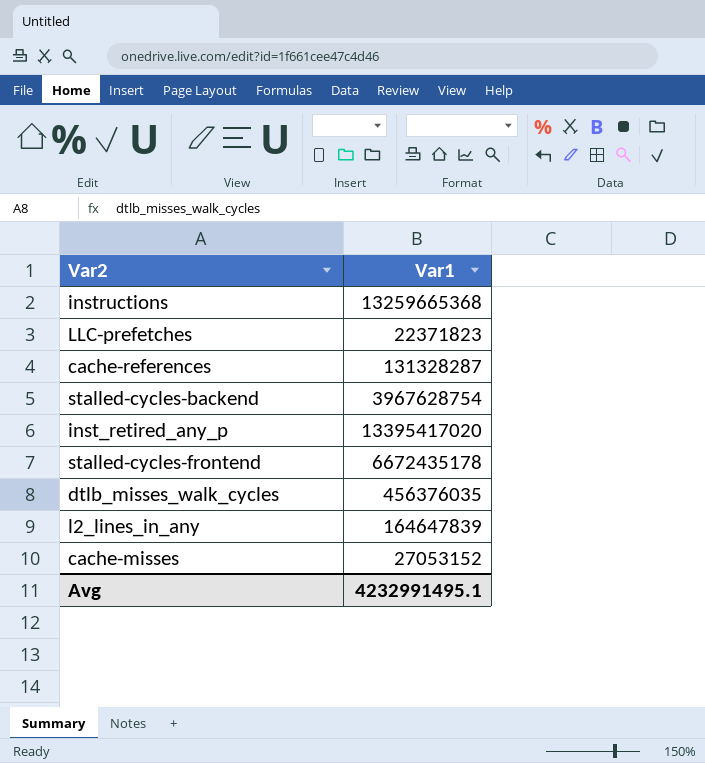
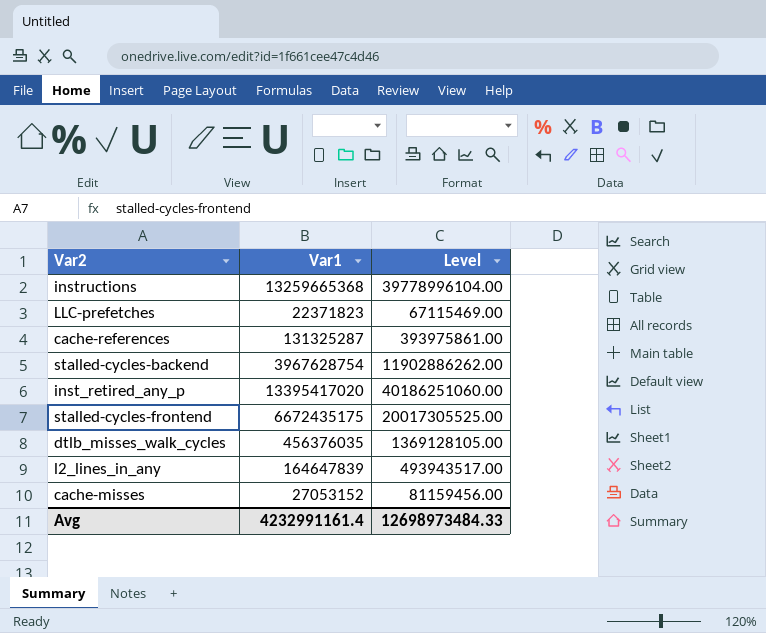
column Level | formula: none -> [Var1] * 3
cache-references | Var1: 131328287 -> 131325287
stalled-cycles-frontend | Var1: 6672435178 -> 6672435175
Avg | Var1: 4232991495.1 -> 4232991161.4

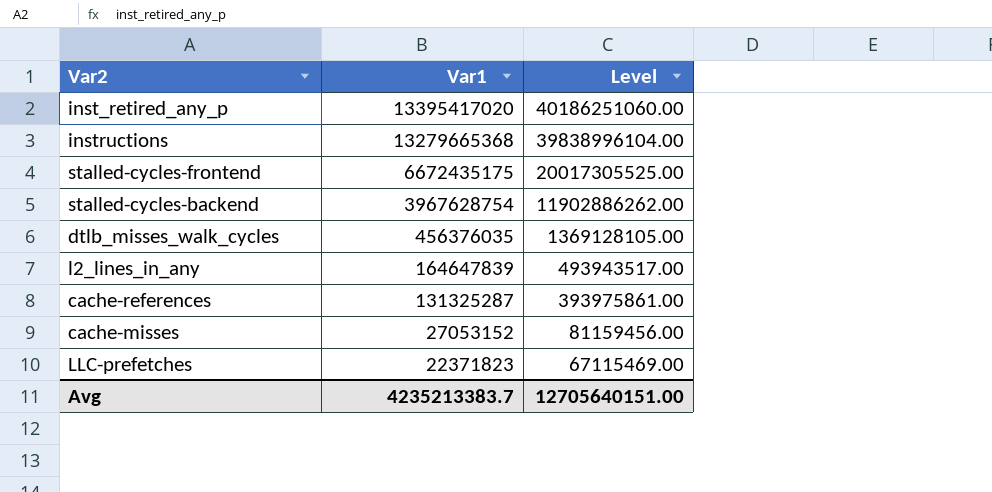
row order: none -> Var1 descending
instructions | Var1: 13259665368 -> 13279665368
instructions | Level: 39778996104.00 -> 39838996104.00
Avg | Var1: 4232991161.4 -> 4235213383.7
Avg | Level: 12698973484.33 -> 12705640151.00

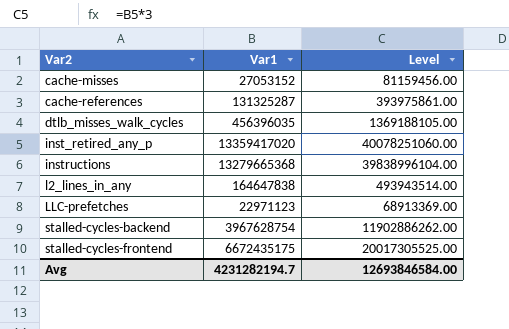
row order: Var1 descending -> Var2 ascending
dtlb_misses_walk_cycles | Var1: 456376035 -> 456396035
dtlb_misses_walk_cycles | Level: 1369128105.00 -> 1369188105.00
inst_retired_any_p | Var1: 13395417020 -> 13359417020
inst_retired_any_p | Level: 40186251060.00 -> 40078251060.00
l2_lines_in_any | Var1: 164647839 -> 164647838
l2_lines_in_any | Level: 493943517.00 -> 493943514.00
LLC-prefetches | Var1: 22371823 -> 22971123
LLC-prefetches | Level: 67115469.00 -> 68913369.00
Avg | Var1: 4235213383.7 -> 4231282194.7
Avg | Level: 12705640151.00 -> 12693846584.00

